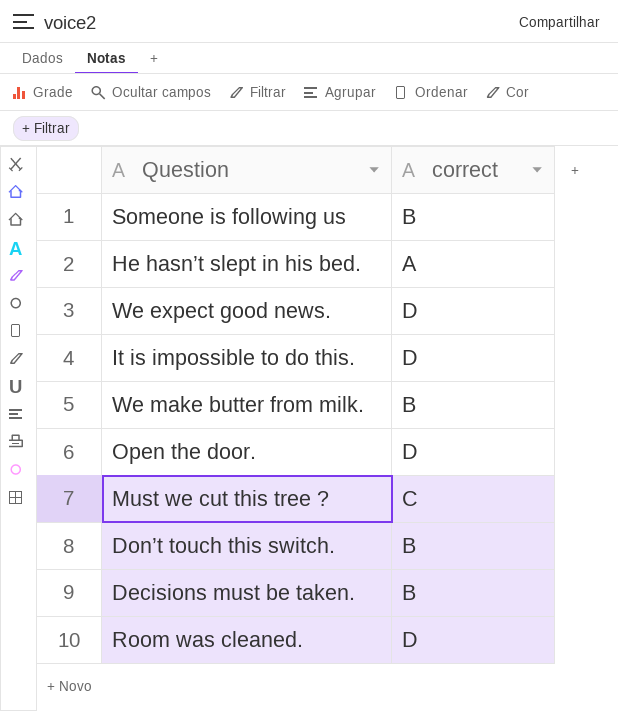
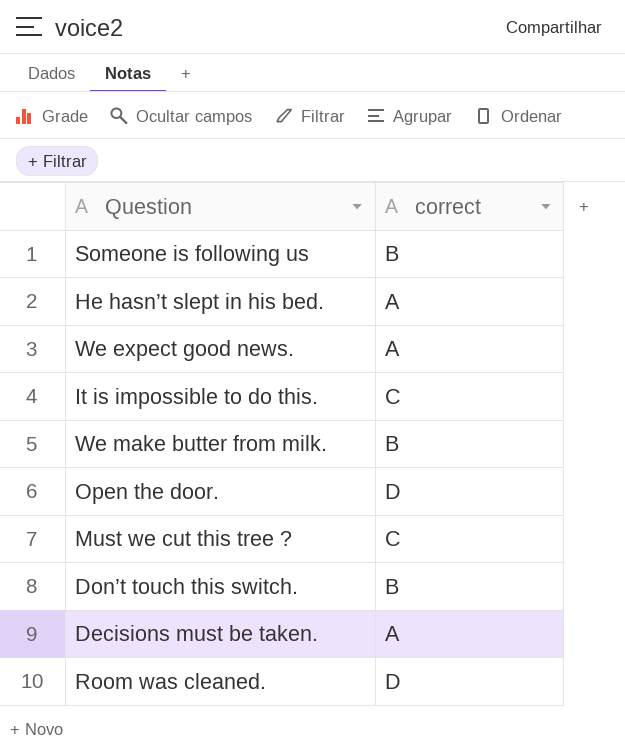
We expect good news. | correct: D -> A
It is impossible to do this. | correct: D -> C
Decisions must be taken. | correct: B -> A

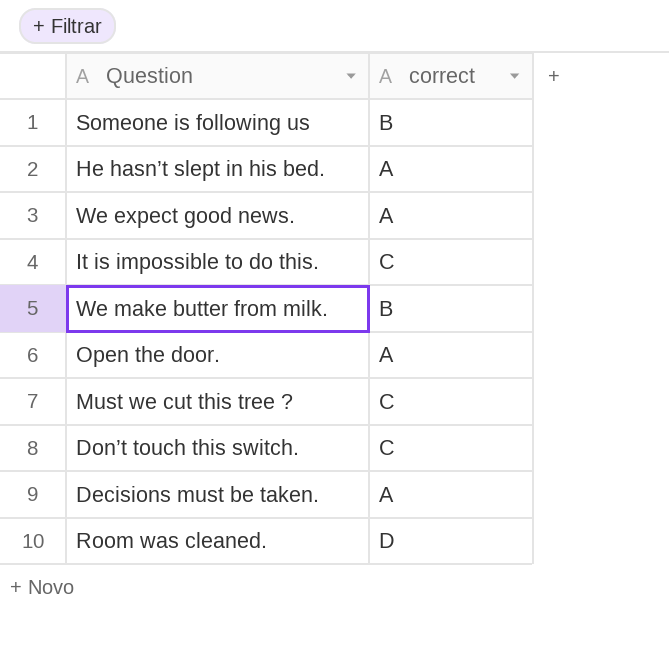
Open the door. | correct: D -> A
Don’t touch this switch. | correct: B -> C

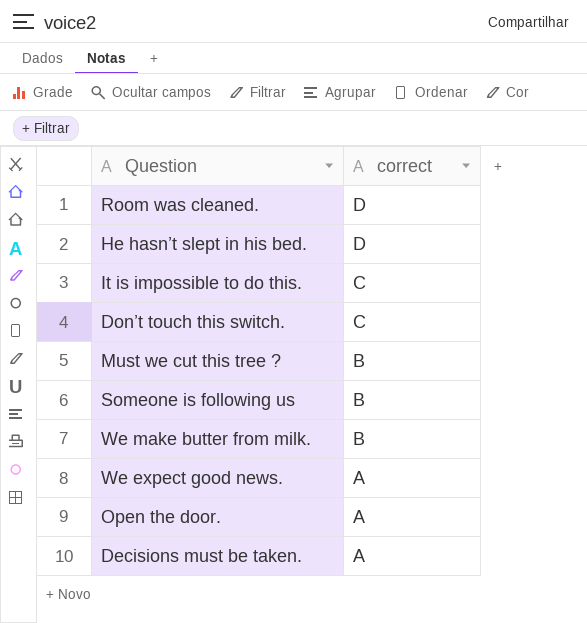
row order: none -> correct descending
He hasn’t slept in his bed. | correct: A -> D
Must we cut this tree ? | correct: C -> B

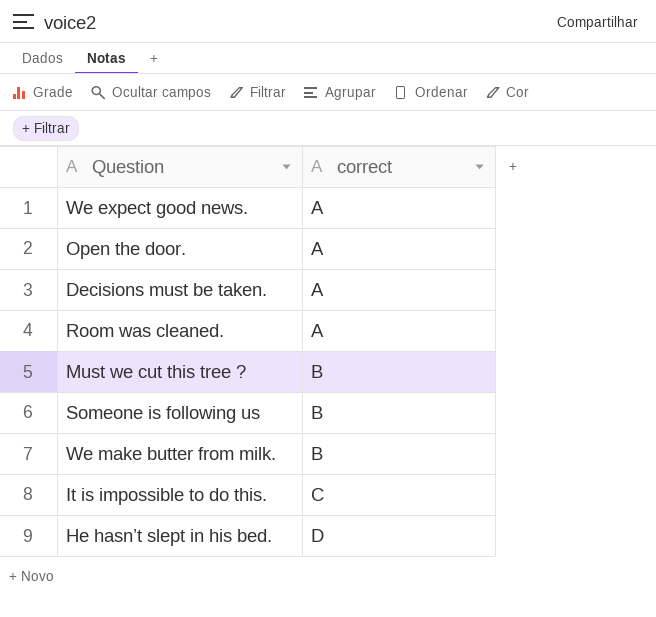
row order: correct descending -> correct ascending
row Don’t touch this switch.: C -> none
Room was cleaned. | correct: D -> A

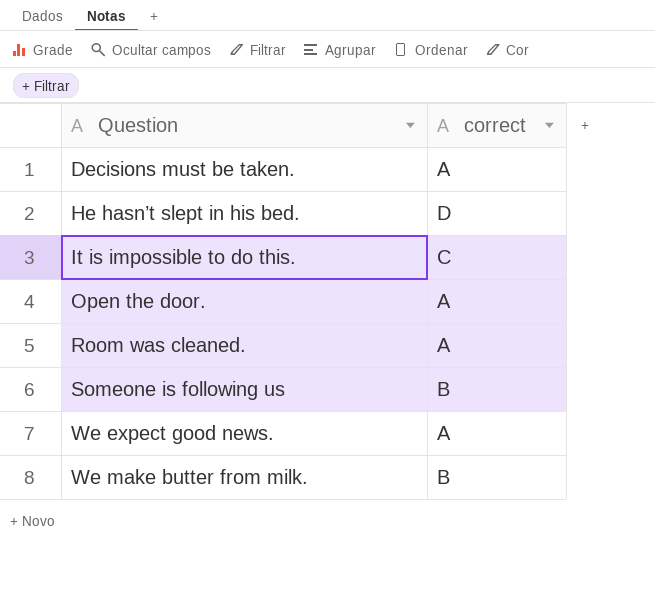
row order: correct ascending -> Question ascending
row Must we cut this tree ?: B -> none

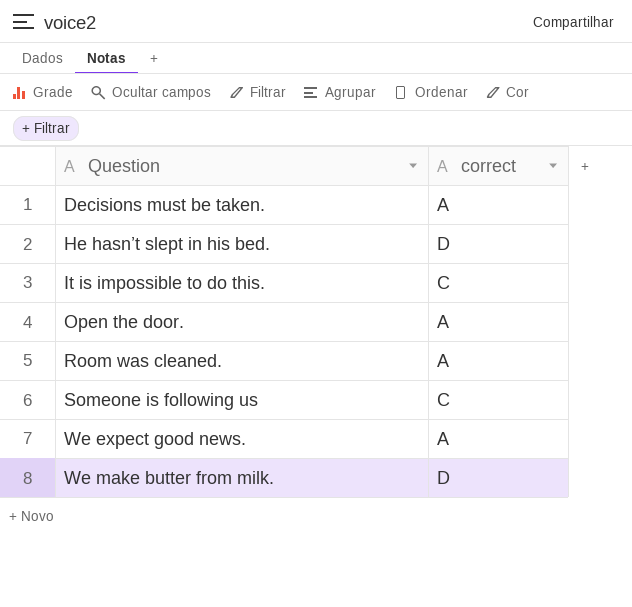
Someone is following us | correct: B -> C
We make butter from milk. | correct: B -> D

